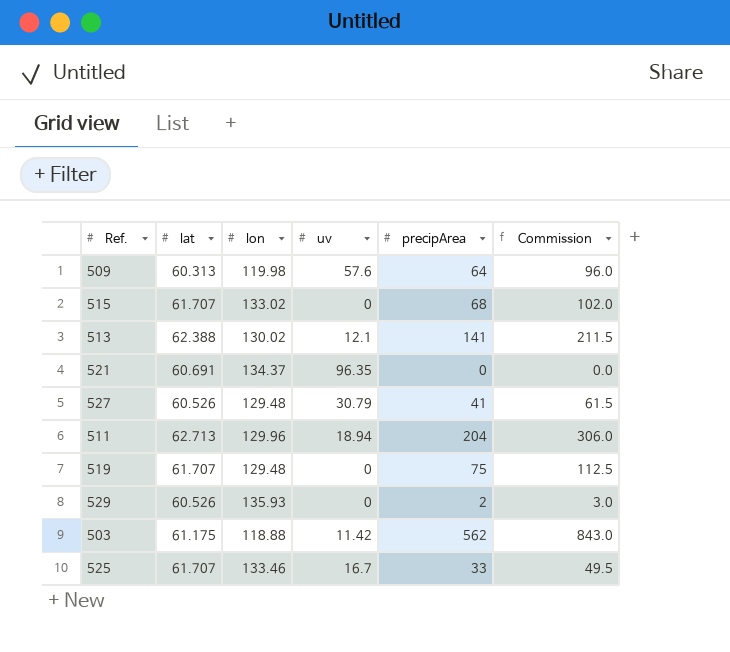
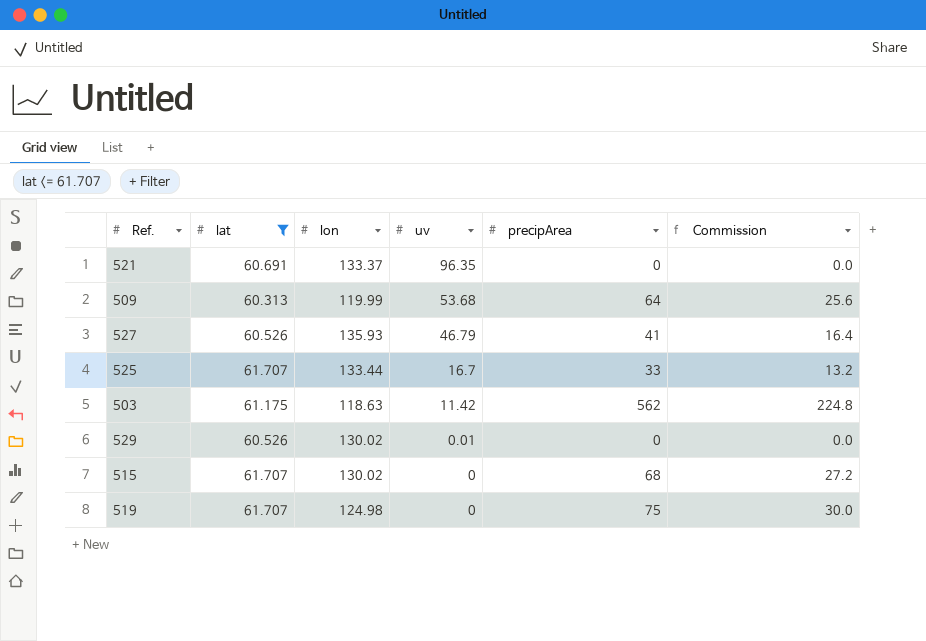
filter: none -> lat <= 61.707
row order: none -> uv descending
column Commission | formula: [precipArea] * 1.5 -> [precipArea] * 0.4
521 | lon: 134.37 -> 133.37
509 | lon: 119.98 -> 119.99
509 | uv: 57.6 -> 53.68
527 | lon: 129.48 -> 135.93
527 | uv: 30.79 -> 46.79
525 | lon: 133.46 -> 133.44
503 | lon: 118.88 -> 118.63
529 | lon: 135.93 -> 130.02
529 | uv: 0 -> 0.01
529 | precipArea: 2 -> 0
515 | lon: 133.02 -> 130.02
519 | lon: 129.48 -> 124.98

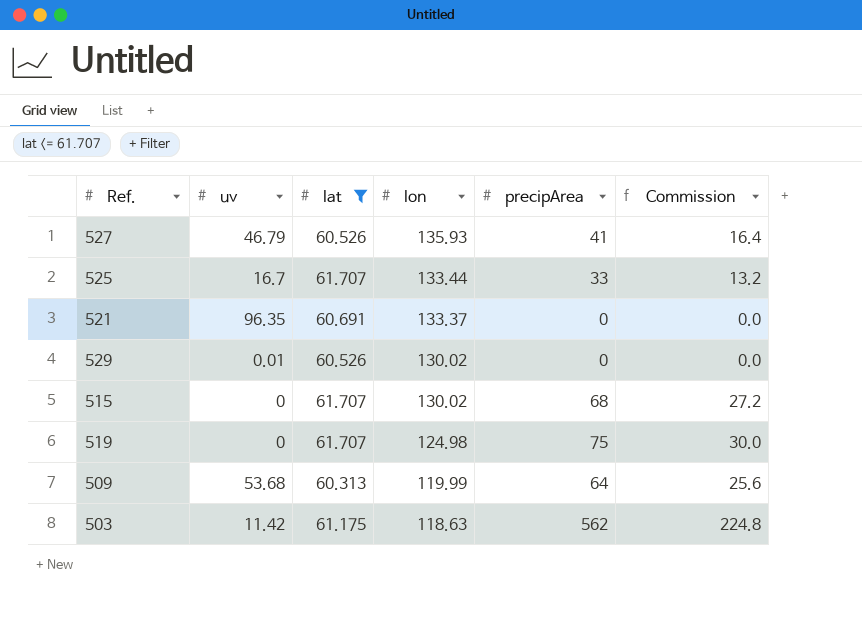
row order: uv descending -> lon descending
column uv | position: 4 -> 2

